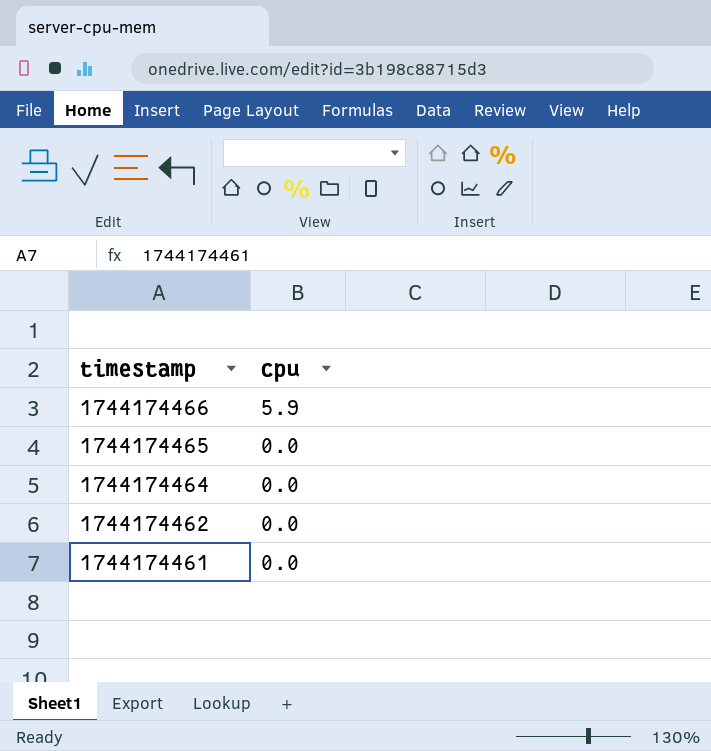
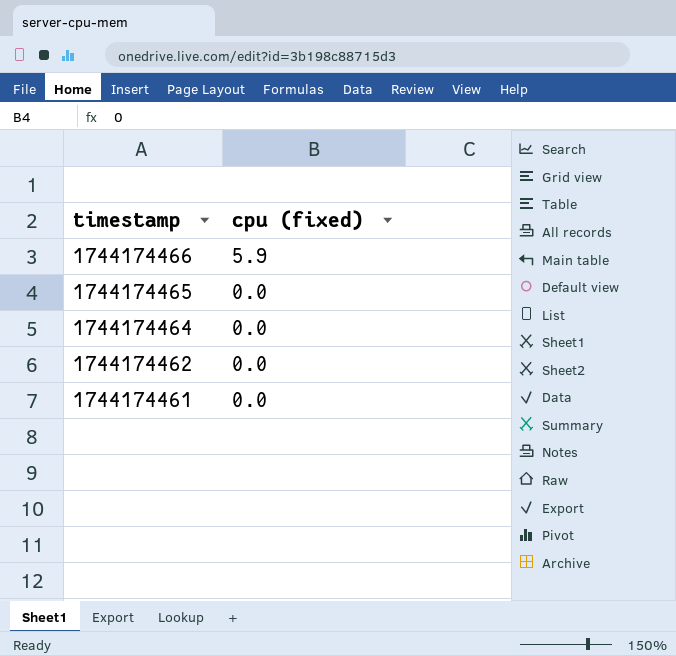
column name: cpu -> cpu (fixed)

